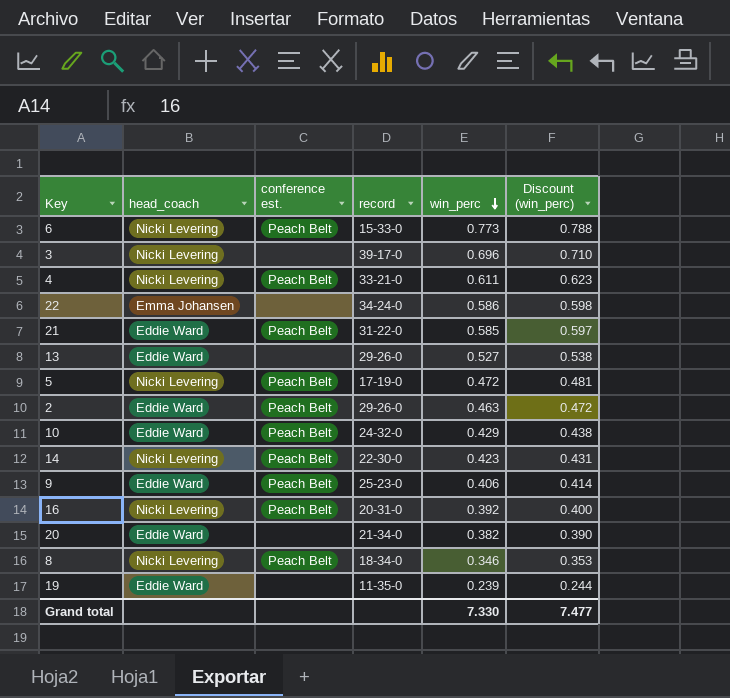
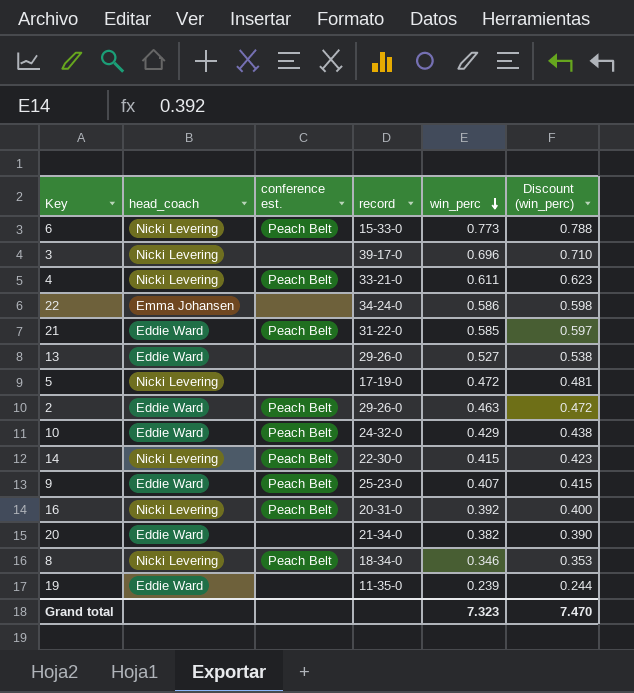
5 | conference est.: Peach Belt -> none
14 | win_perc: 0.423 -> 0.415
14 | Discount (win_perc): 0.431 -> 0.423
9 | win_perc: 0.406 -> 0.407
9 | Discount (win_perc): 0.414 -> 0.415
Grand total | win_perc: 7.330 -> 7.323
Grand total | Discount (win_perc): 7.477 -> 7.470

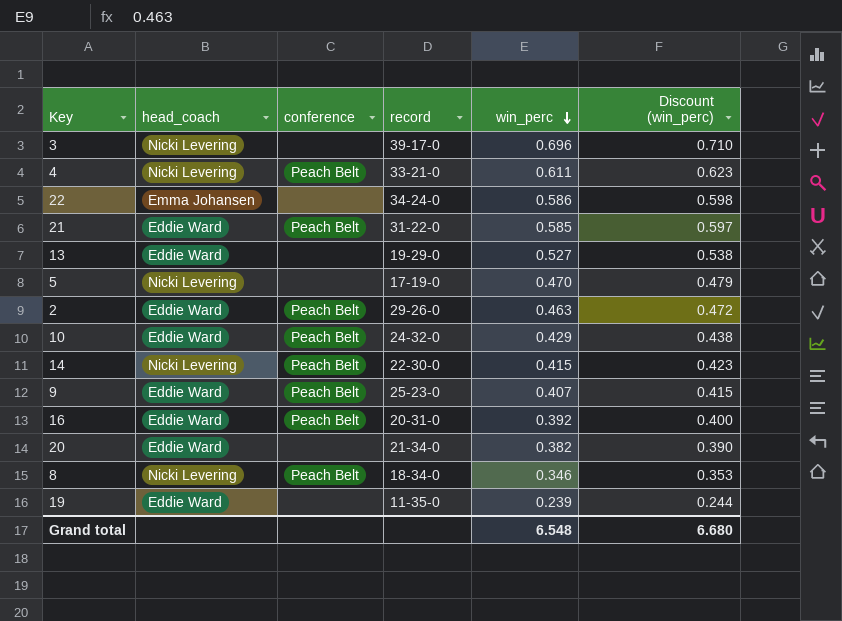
column name: conference est. -> conference
row 6: Nicki Levering | Peach Belt | 15-33-0 | 0.773 | 0.788 -> none
13 | record: 29-26-0 -> 19-29-0
5 | win_perc: 0.472 -> 0.470
5 | Discount (win_perc): 0.481 -> 0.479
16 | head_coach: Nicki Levering -> Eddie Ward
Grand total | win_perc: 7.323 -> 6.548
Grand total | Discount (win_perc): 7.470 -> 6.680

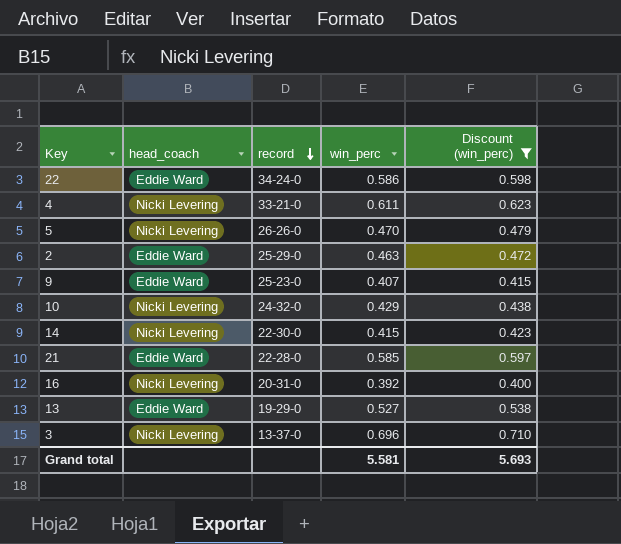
filter: none -> Discount (win_perc) >= 0.400
row order: win_perc descending -> record descending
column conference | position: 3 -> none
22 | head_coach: Emma Johansen -> Eddie Ward
5 | record: 17-19-0 -> 26-26-0
2 | record: 29-26-0 -> 25-29-0
10 | head_coach: Eddie Ward -> Nicki Levering
21 | record: 31-22-0 -> 22-28-0
16 | head_coach: Eddie Ward -> Nicki Levering
3 | record: 39-17-0 -> 13-37-0
Grand total | win_perc: 6.548 -> 5.581
Grand total | Discount (win_perc): 6.680 -> 5.693

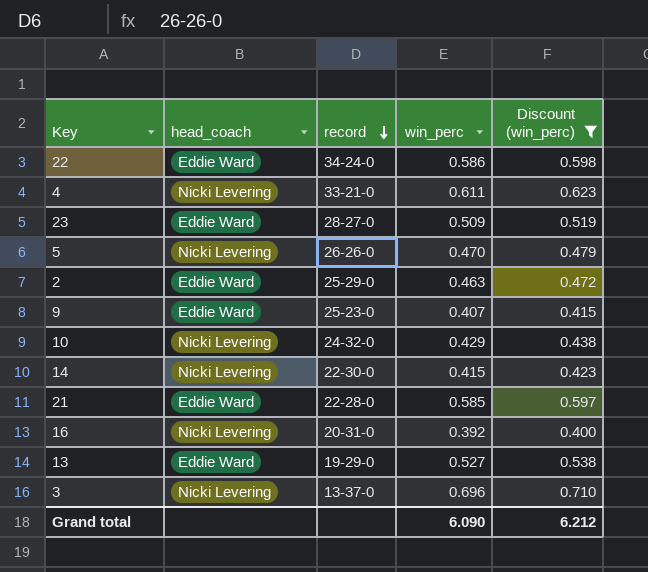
row 23: none -> Eddie Ward | 28-27-0 | 0.509 | 0.519
Grand total | win_perc: 5.581 -> 6.090
Grand total | Discount (win_perc): 5.693 -> 6.212

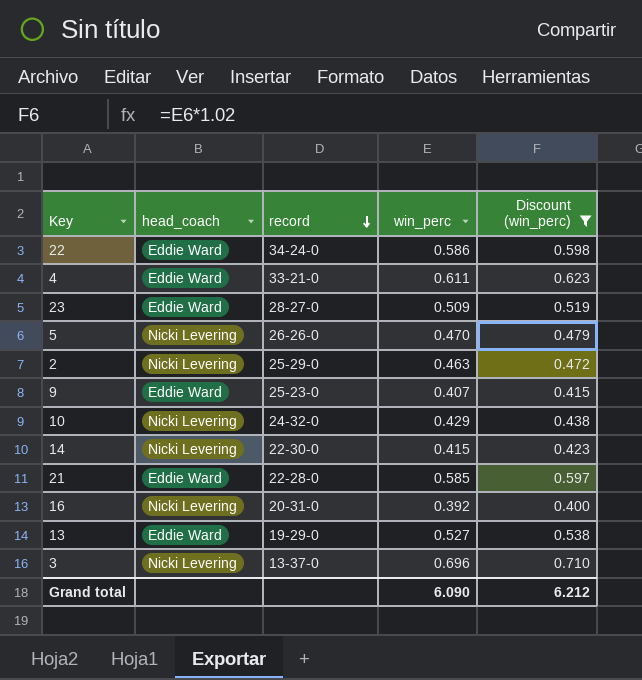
4 | head_coach: Nicki Levering -> Eddie Ward
2 | head_coach: Eddie Ward -> Nicki Levering

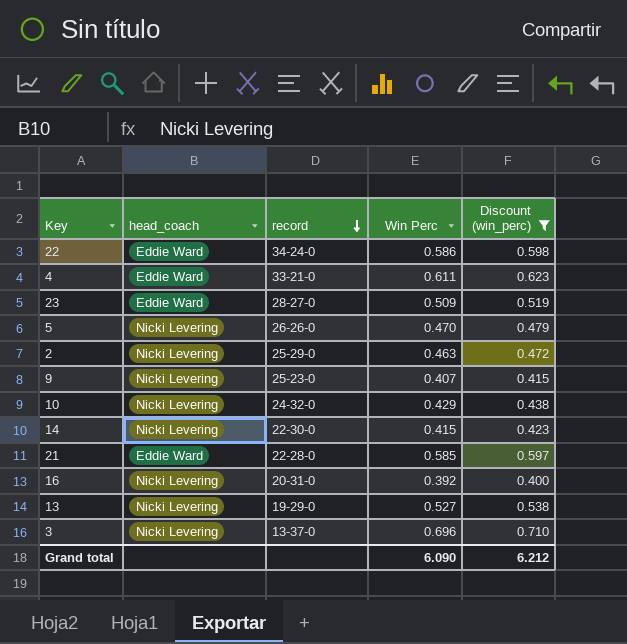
column name: win_perc -> Win Perc
9 | head_coach: Eddie Ward -> Nicki Levering
13 | head_coach: Eddie Ward -> Nicki Levering

